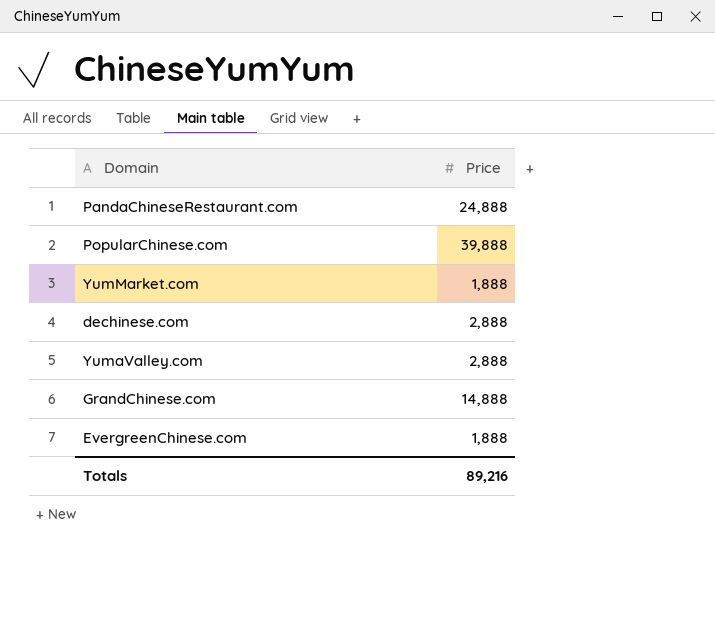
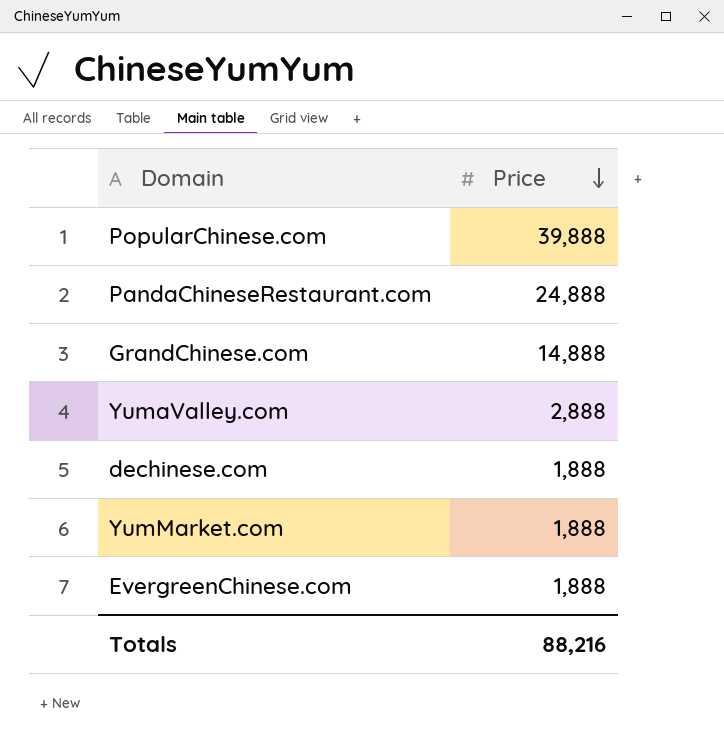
row order: none -> Price descending
dechinese.com | Price: 2,888 -> 1,888
Totals | Price: 89,216 -> 88,216

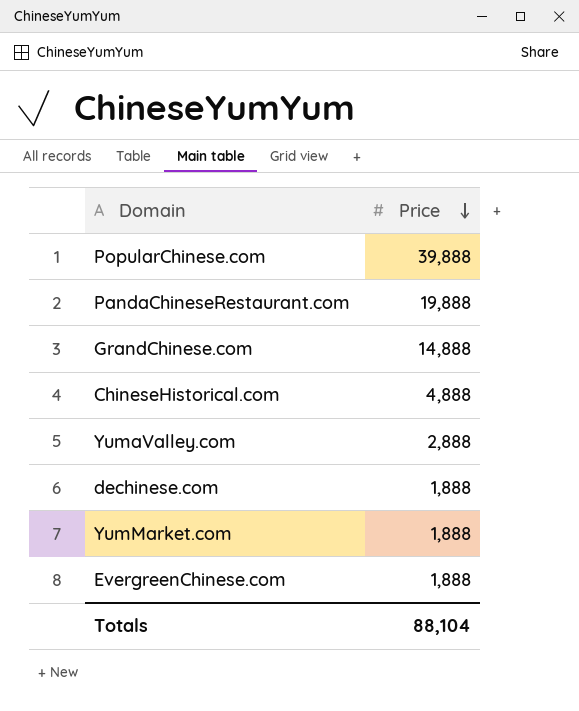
PandaChineseRestaurant.com | Price: 24,888 -> 19,888
row ChineseHistorical.com: none -> 4,888
Totals | Price: 88,216 -> 88,104

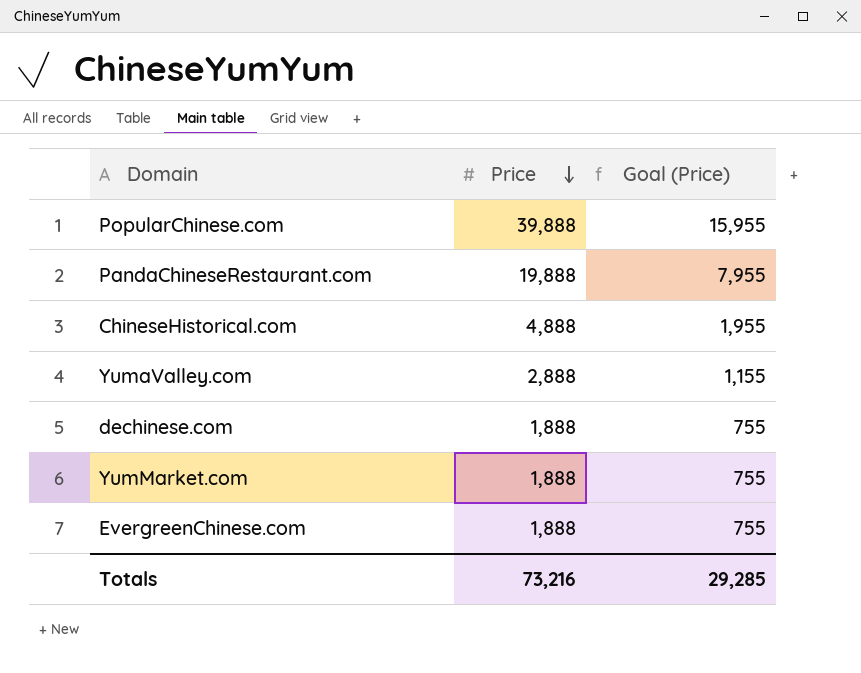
column Goal (Price) | formula: none -> [Price] * 0.4
row GrandChinese.com: 14,888 -> none
Totals | Price: 88,104 -> 73,216

